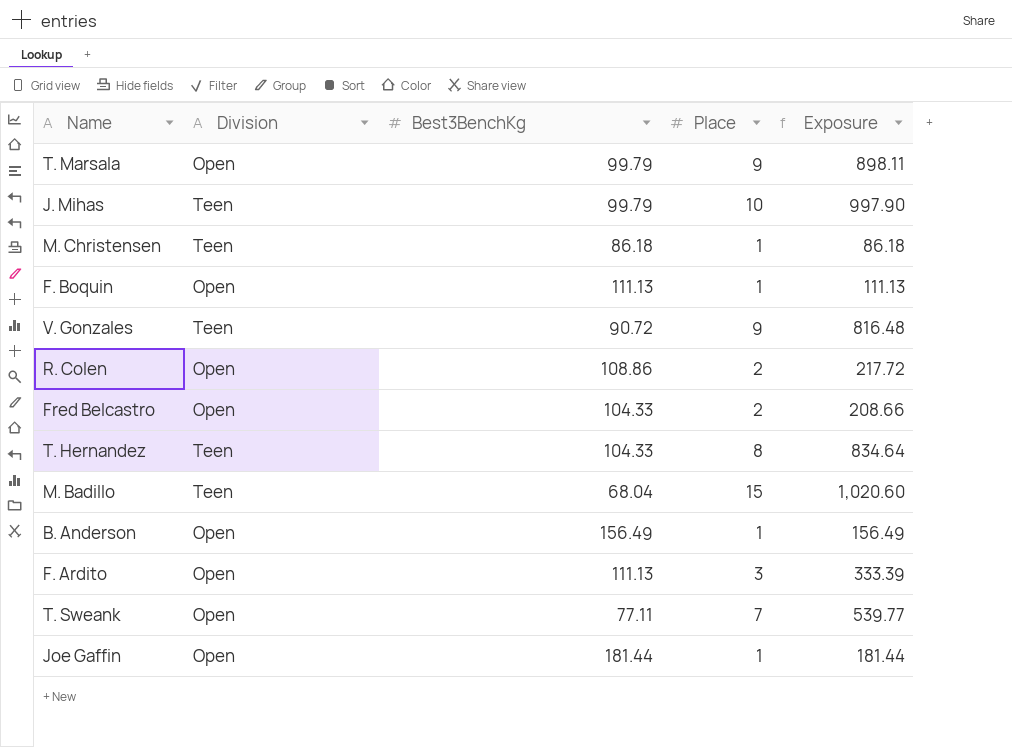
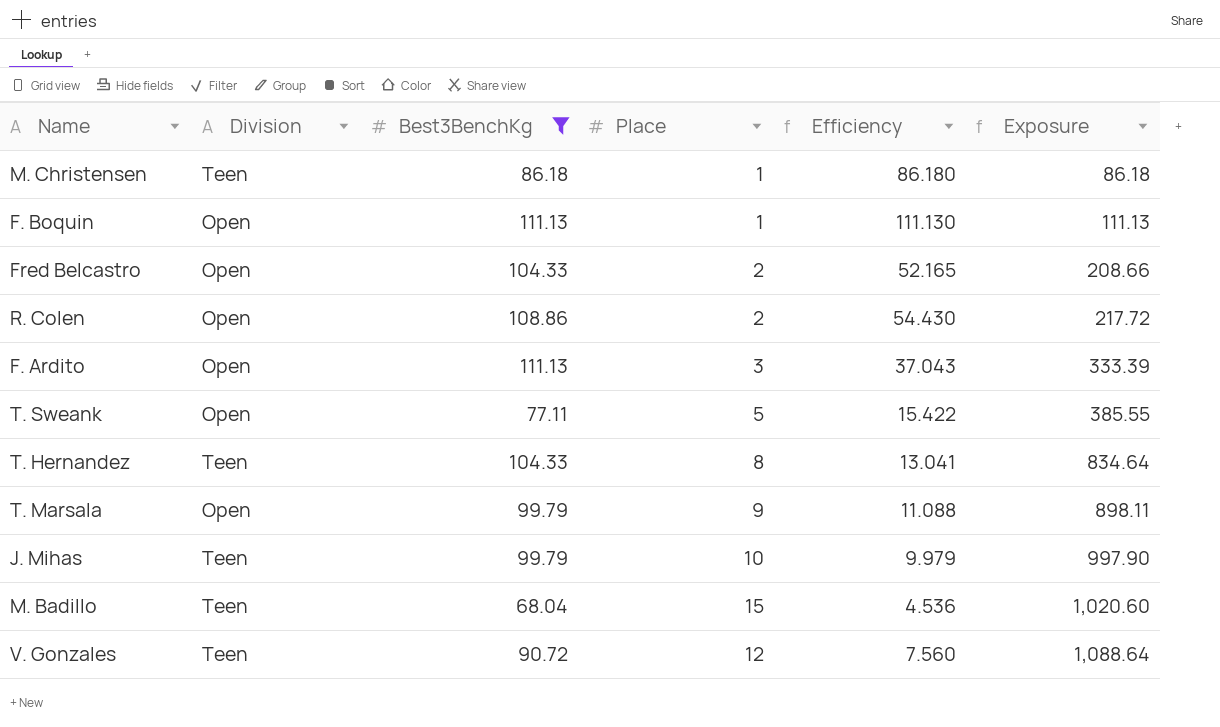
filter: none -> Best3BenchKg <= 111.13
row order: none -> Exposure ascending
column Efficiency | formula: none -> [Best3BenchKg] / [Place]
T. Sweank | Place: 7 -> 5
T. Sweank | Exposure: 539.77 -> 385.55
V. Gonzales | Place: 9 -> 12
V. Gonzales | Exposure: 816.48 -> 1,088.64

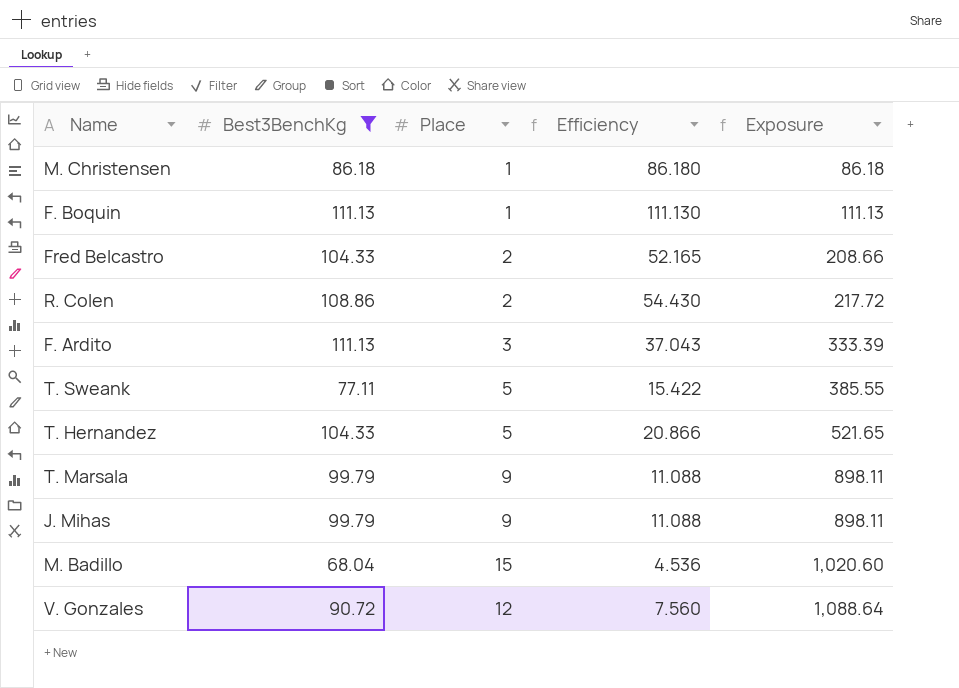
column Division | position: 2 -> none
T. Hernandez | Place: 8 -> 5
T. Hernandez | Efficiency: 13.041 -> 20.866
T. Hernandez | Exposure: 834.64 -> 521.65
J. Mihas | Place: 10 -> 9
J. Mihas | Efficiency: 9.979 -> 11.088
J. Mihas | Exposure: 997.90 -> 898.11

